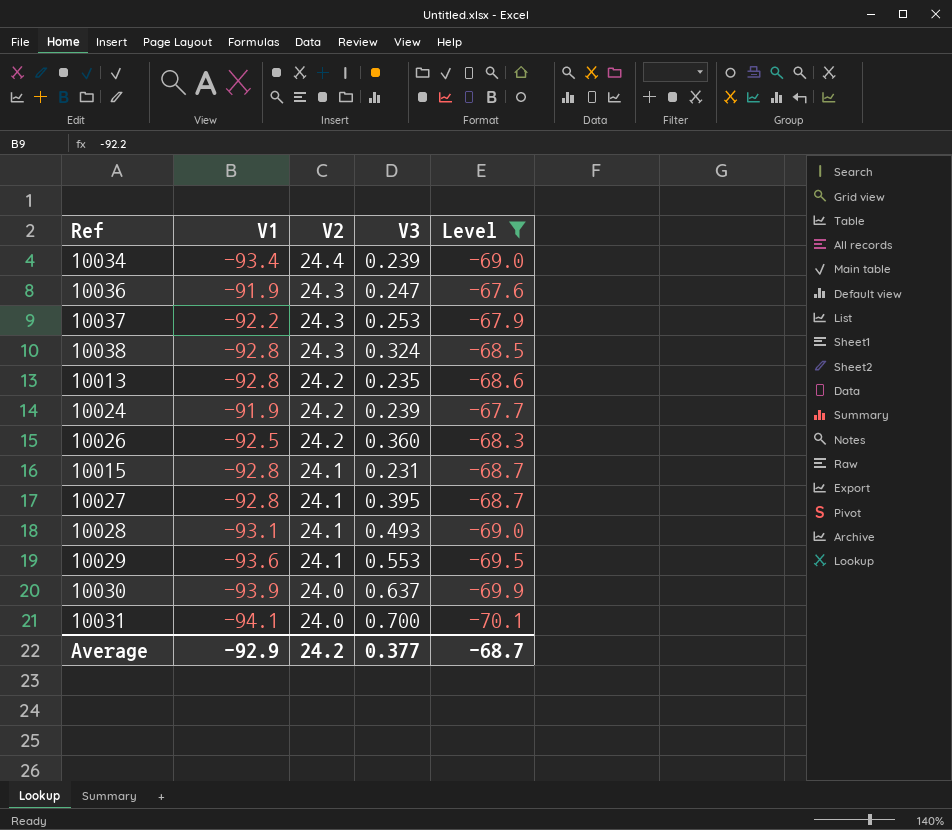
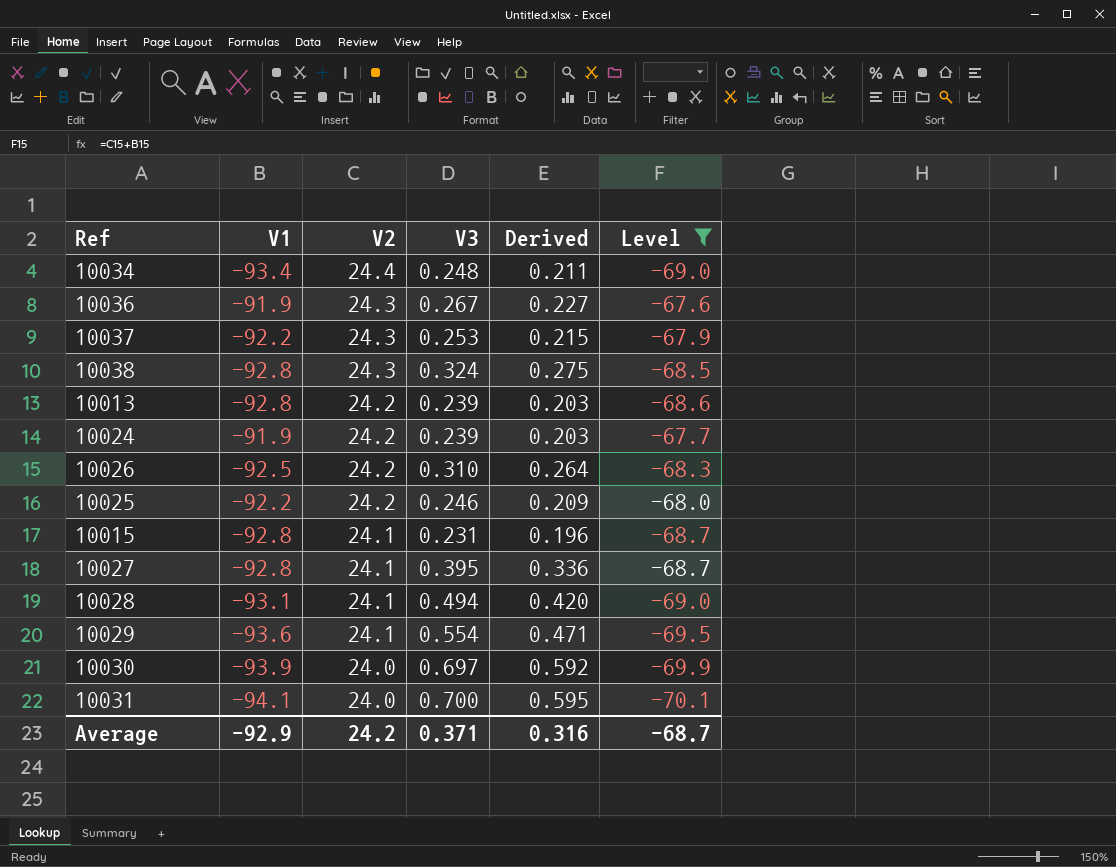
column Derived | formula: none -> [V3] * 0.85
10034 | V3: 0.239 -> 0.248
10036 | V3: 0.247 -> 0.267
10013 | V3: 0.235 -> 0.239
10026 | V3: 0.360 -> 0.310
row 10025: none -> -92.2 | 24.2 | 0.246 | 0.209 | -68.0
10028 | V3: 0.493 -> 0.494
10029 | V3: 0.553 -> 0.554
10030 | V3: 0.637 -> 0.697
Average | V3: 0.377 -> 0.371

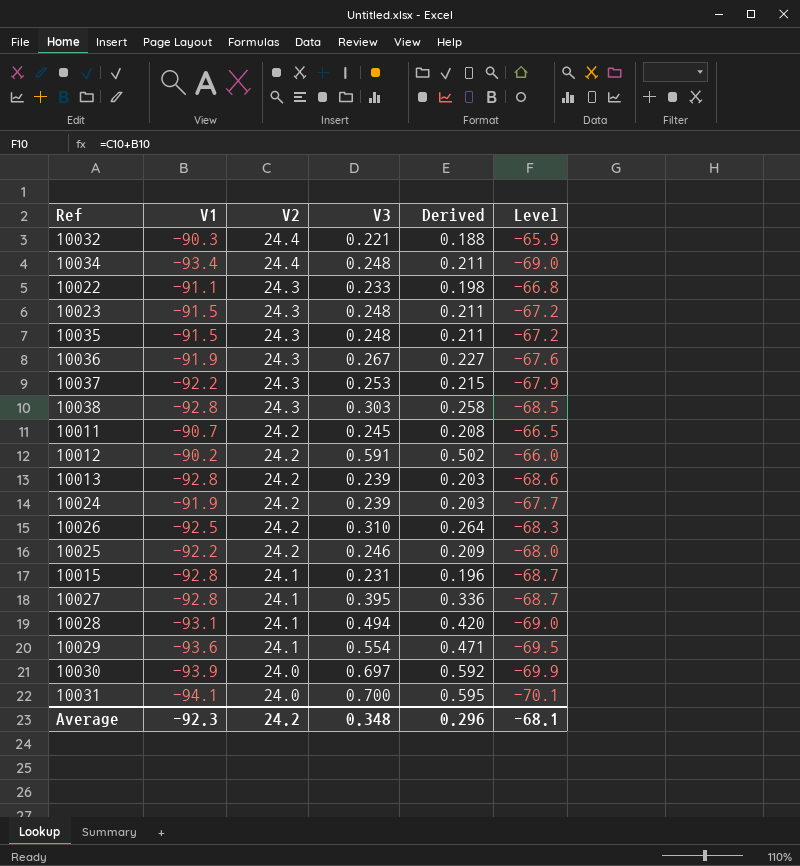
filter: Level <= -67.6 -> none
10038 | V3: 0.324 -> 0.303
10038 | Derived: 0.275 -> 0.258
Average | V1: -92.9 -> -92.3
Average | V3: 0.371 -> 0.348
Average | Derived: 0.316 -> 0.296
Average | Level: -68.7 -> -68.1

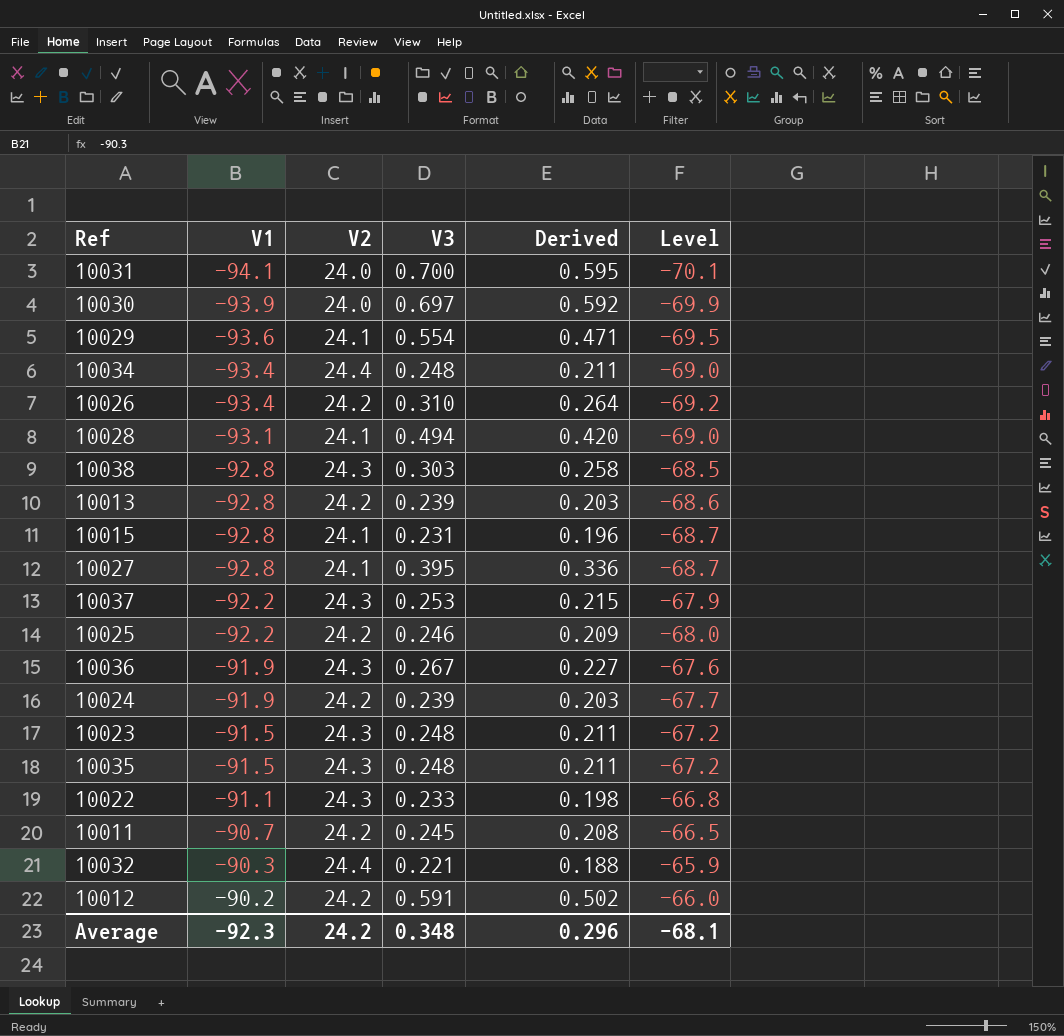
row order: V2 descending -> V1 ascending
10026 | V1: -92.5 -> -93.4
10026 | Level: -68.3 -> -69.2

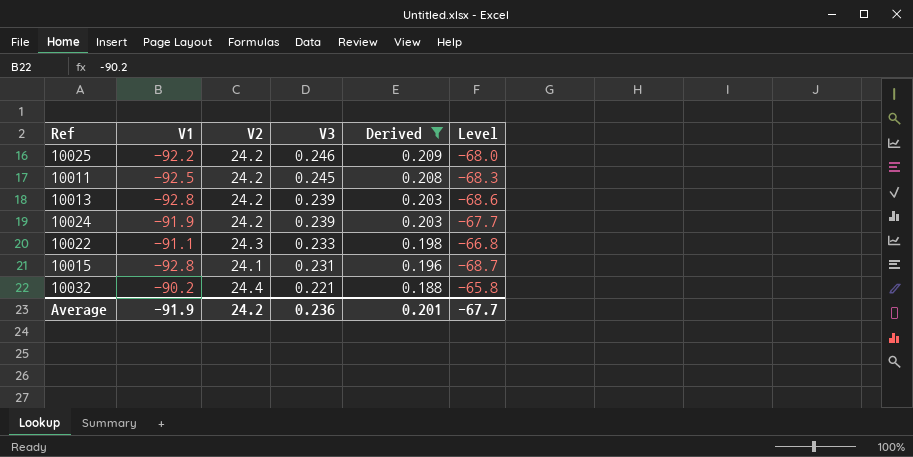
filter: none -> Derived <= 0.209
row order: V1 ascending -> V3 descending
10011 | V1: -90.7 -> -92.5
10011 | Level: -66.5 -> -68.3
10032 | V1: -90.3 -> -90.2
10032 | Level: -65.9 -> -65.8
Average | V1: -92.3 -> -91.9
Average | V3: 0.348 -> 0.236
Average | Derived: 0.296 -> 0.201
Average | Level: -68.1 -> -67.7

